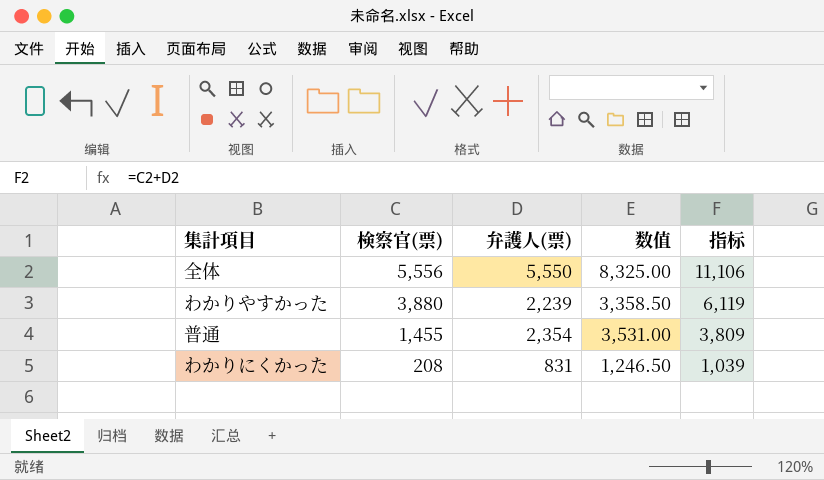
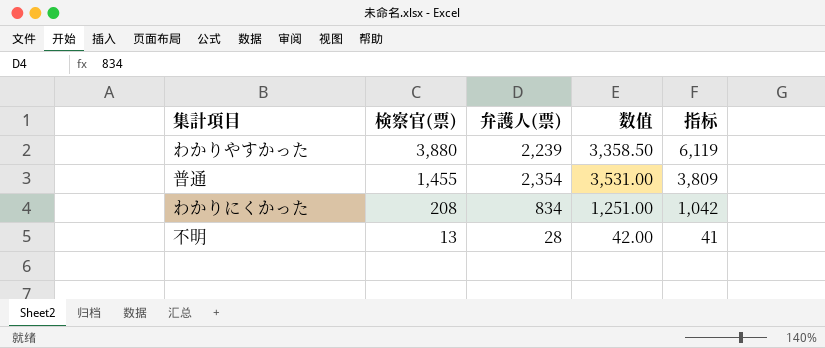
row 全体: 5,556 | 5,550 | 8,325.00 | 11,106 -> none
わかりにくかった | 弁護人(票): 831 -> 834
わかりにくかった | 数值: 1,246.50 -> 1,251.00
わかりにくかった | 指标: 1,039 -> 1,042
row 不明: none -> 13 | 28 | 42.00 | 41

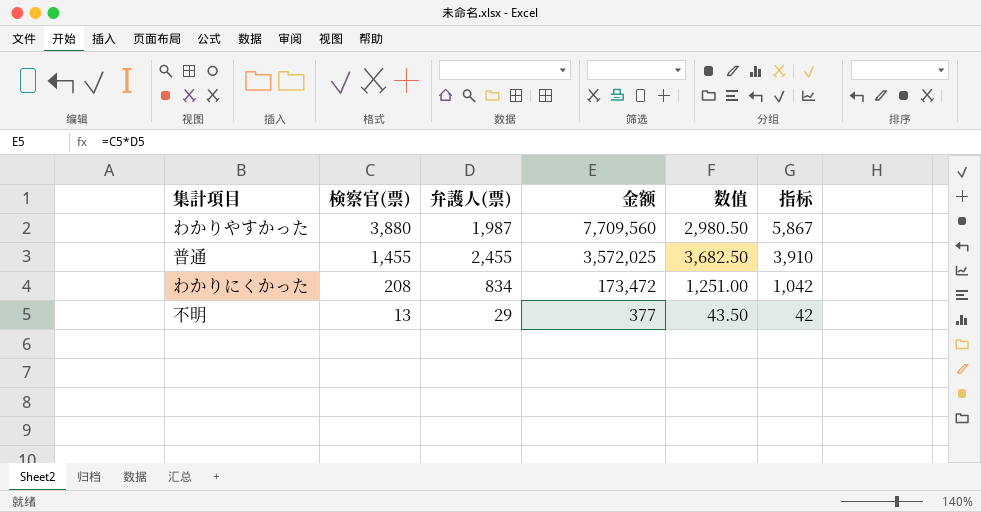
column 金额 | formula: none -> [検察官(票)] * [弁護人(票)]
わかりやすかった | 弁護人(票): 2,239 -> 1,987
わかりやすかった | 数值: 3,358.50 -> 2,980.50
わかりやすかった | 指标: 6,119 -> 5,867
普通 | 弁護人(票): 2,354 -> 2,455
普通 | 数值: 3,531.00 -> 3,682.50
普通 | 指标: 3,809 -> 3,910
不明 | 弁護人(票): 28 -> 29
不明 | 数值: 42.00 -> 43.50
不明 | 指标: 41 -> 42

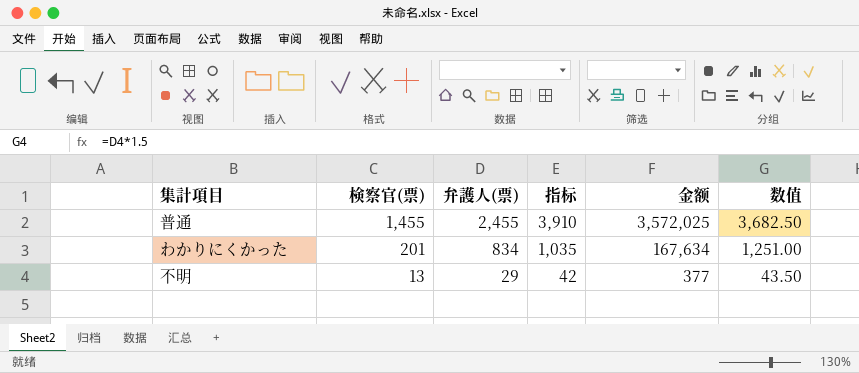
column 指标 | position: 6 -> 4
row わかりやすかった: 3,880 | 1,987 | 7,709,560 | 2,980.50 | 5,867 -> none
わかりにくかった | 検察官(票): 208 -> 201
わかりにくかった | 指标: 1,042 -> 1,035
わかりにくかった | 金额: 173,472 -> 167,634

